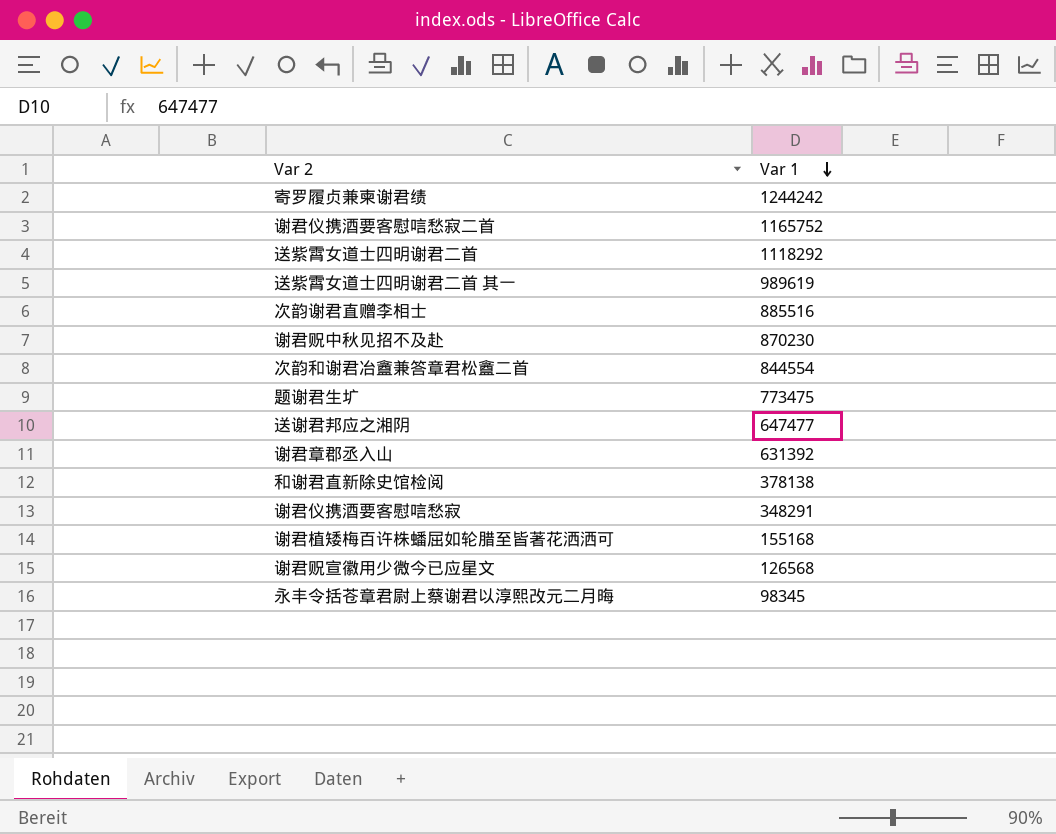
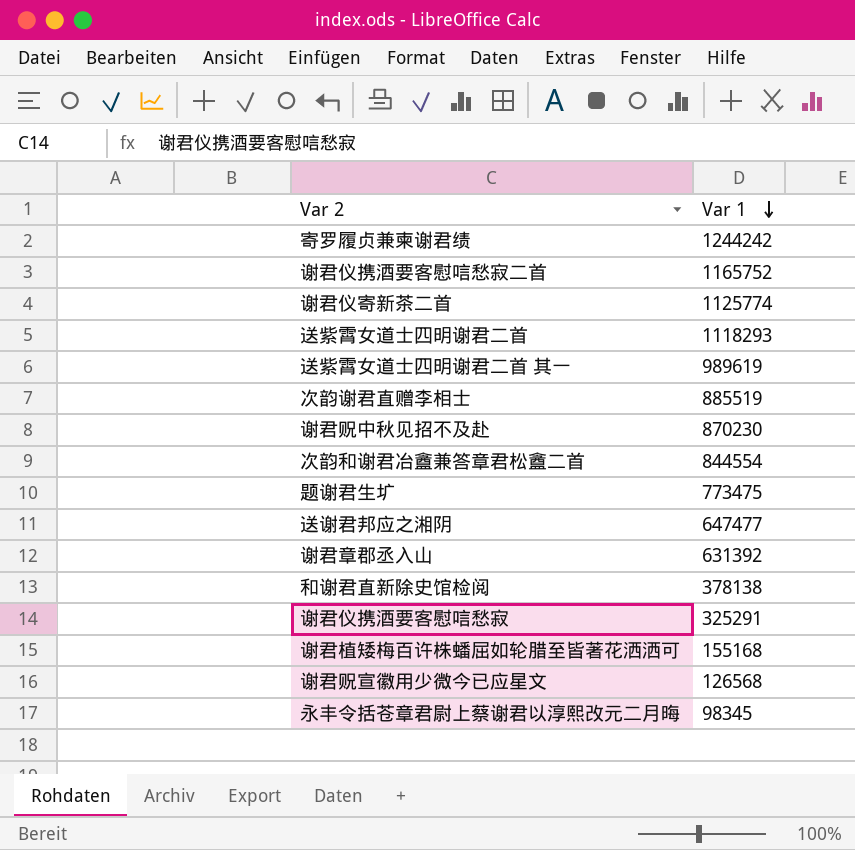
row 谢君仪寄新茶二首: none -> 1125774
送紫霄女道士四明谢君二首 | Var 1: 1118292 -> 1118293
次韵谢君直赠李相士 | Var 1: 885516 -> 885519
谢君仪携酒要客慰唁愁寂 | Var 1: 348291 -> 325291

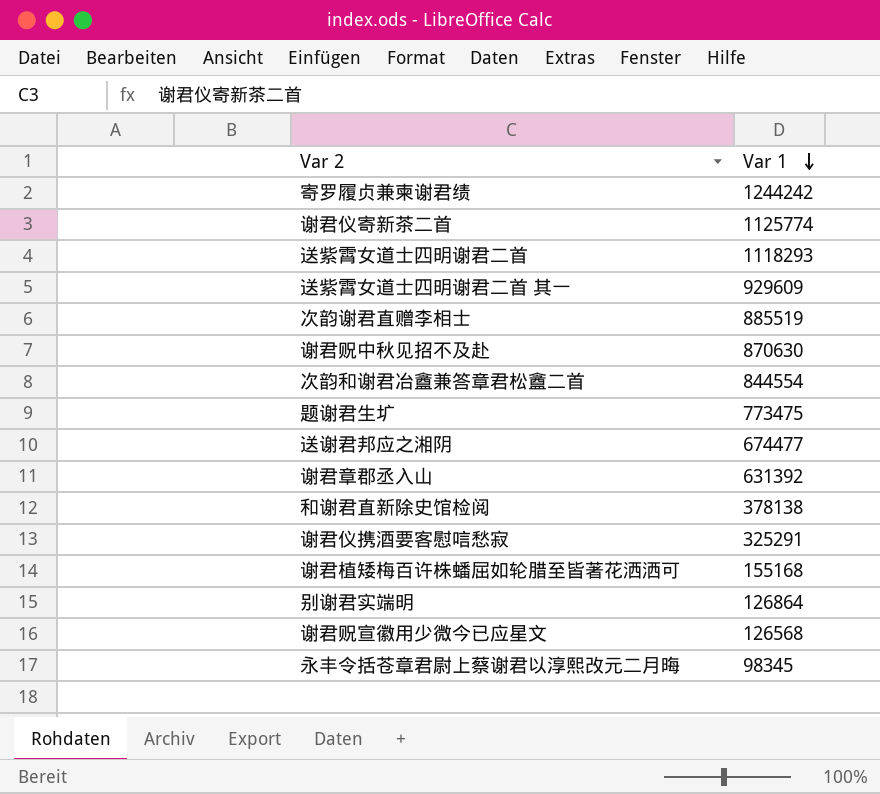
row 谢君仪携酒要客慰唁愁寂二首: 1165752 -> none
送紫霄女道士四明谢君二首 其一 | Var 1: 989619 -> 929609
谢君贶中秋见招不及赴 | Var 1: 870230 -> 870630
送谢君邦应之湘阴 | Var 1: 647477 -> 674477
row 别谢君实端明: none -> 126864

